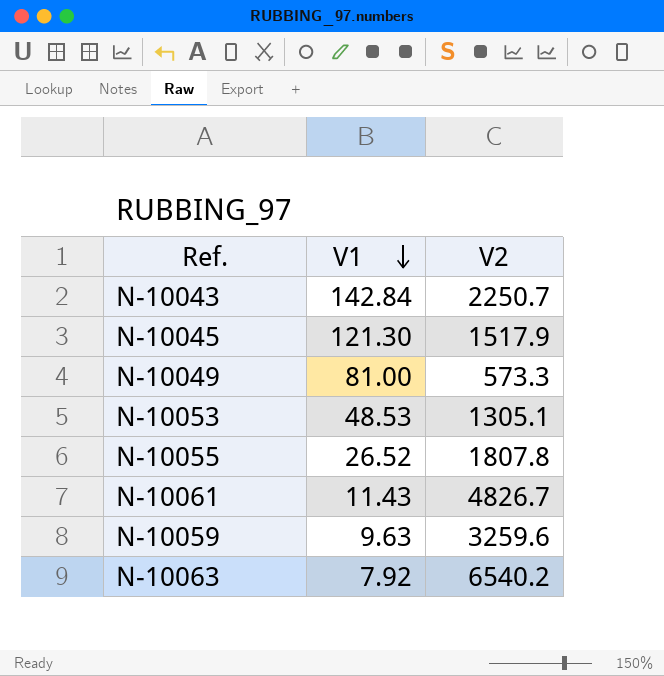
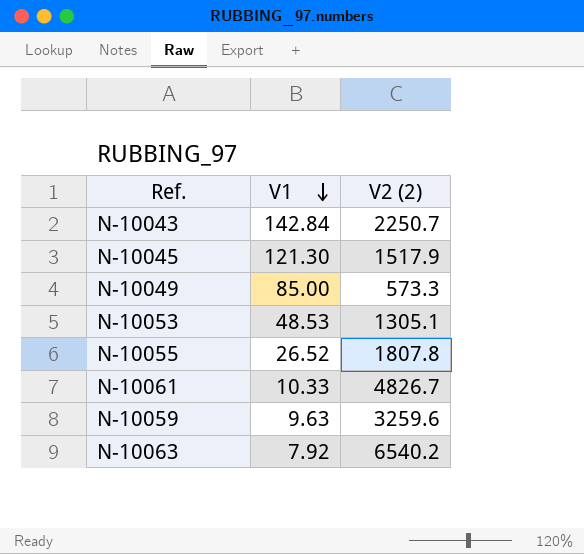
column name: V2 -> V2 (2)
N-10049 | V1: 81.00 -> 85.00
N-10061 | V1: 11.43 -> 10.33

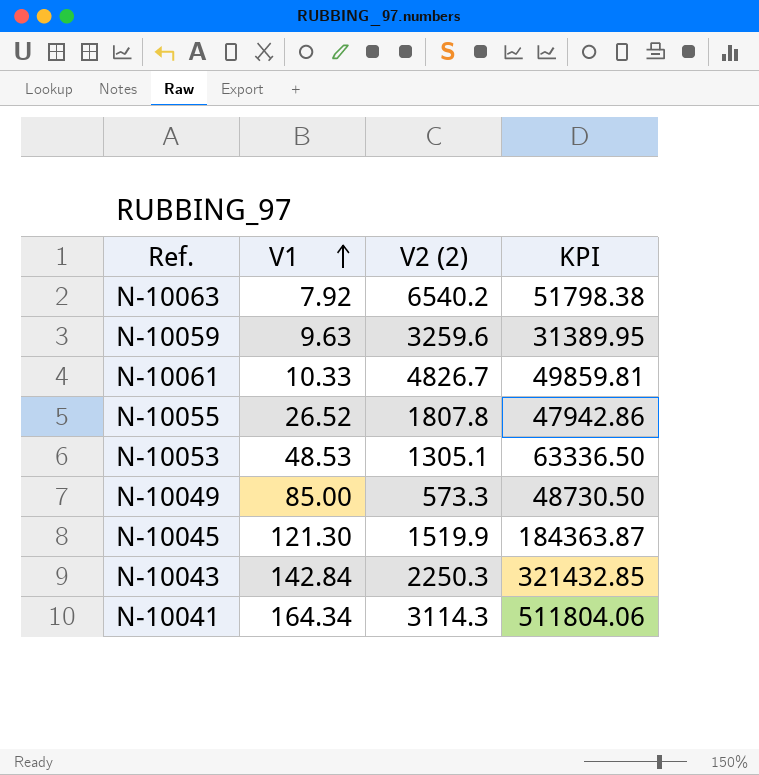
row order: V1 descending -> V1 ascending
column KPI | formula: none -> [V1] * [V2 (2)]
N-10045 | V2 (2): 1517.9 -> 1519.9
N-10043 | V2 (2): 2250.7 -> 2250.3
row N-10041: none -> 164.34 | 3114.3 | 511804.06

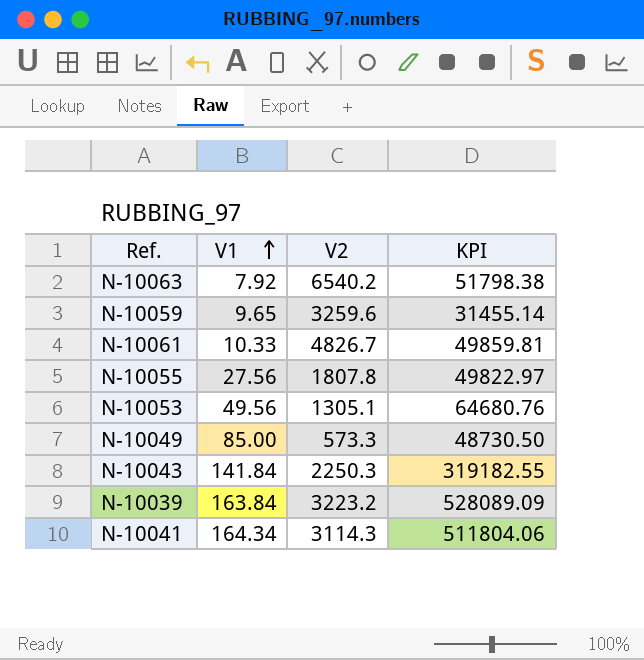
column name: V2 (2) -> V2
row N-10045: 121.30 | 1519.9 | 184363.87 -> none
N-10059 | V1: 9.63 -> 9.65
N-10059 | KPI: 31389.95 -> 31455.14
N-10055 | V1: 26.52 -> 27.56
N-10055 | KPI: 47942.86 -> 49822.97
N-10053 | V1: 48.53 -> 49.56
N-10053 | KPI: 63336.50 -> 64680.76
N-10043 | V1: 142.84 -> 141.84
N-10043 | KPI: 321432.85 -> 319182.55
row N-10039: none -> 163.84 | 3223.2 | 528089.09

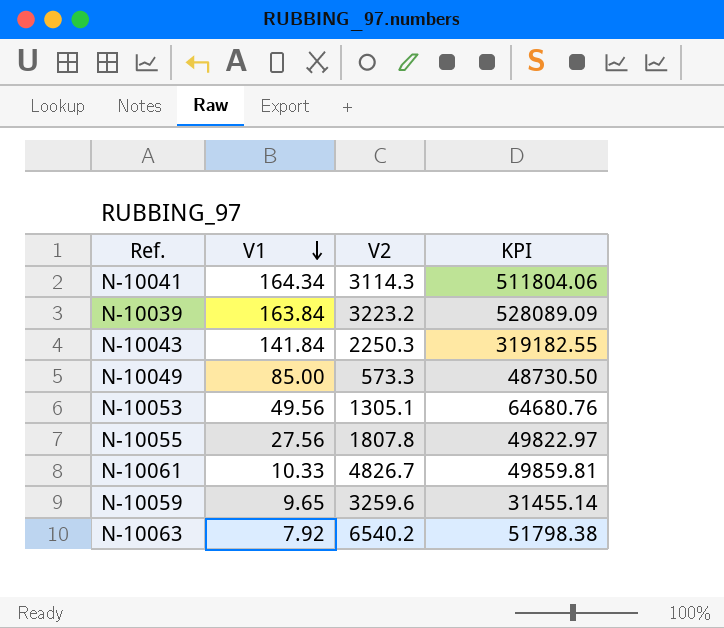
row order: V1 ascending -> V1 descending

